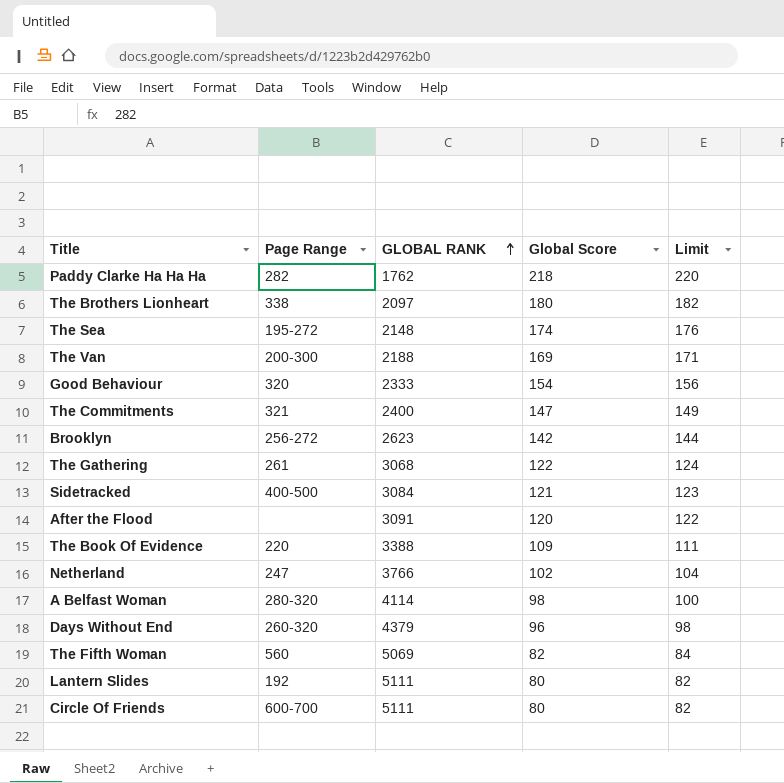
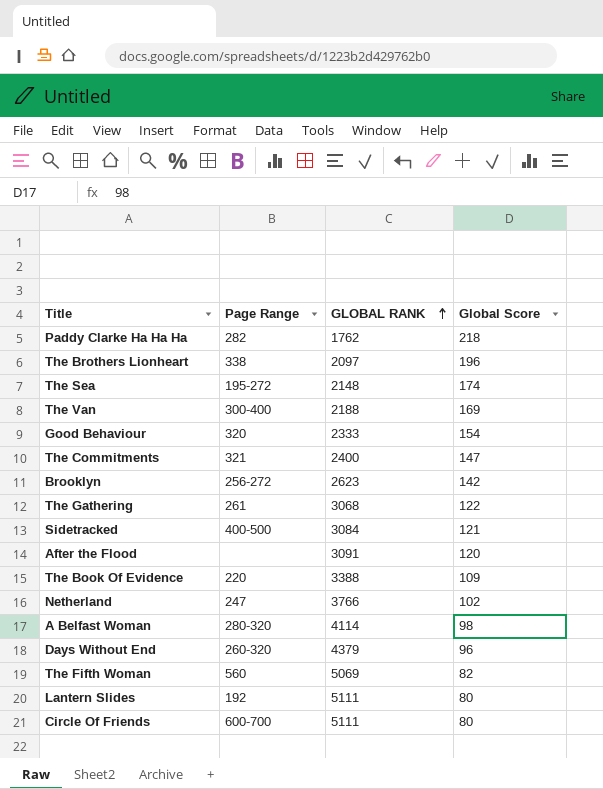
column Limit | formula: [Global Score] + 2 -> none
The Brothers Lionheart | Global Score: 180 -> 196
The Van | Page Range: 200-300 -> 300-400

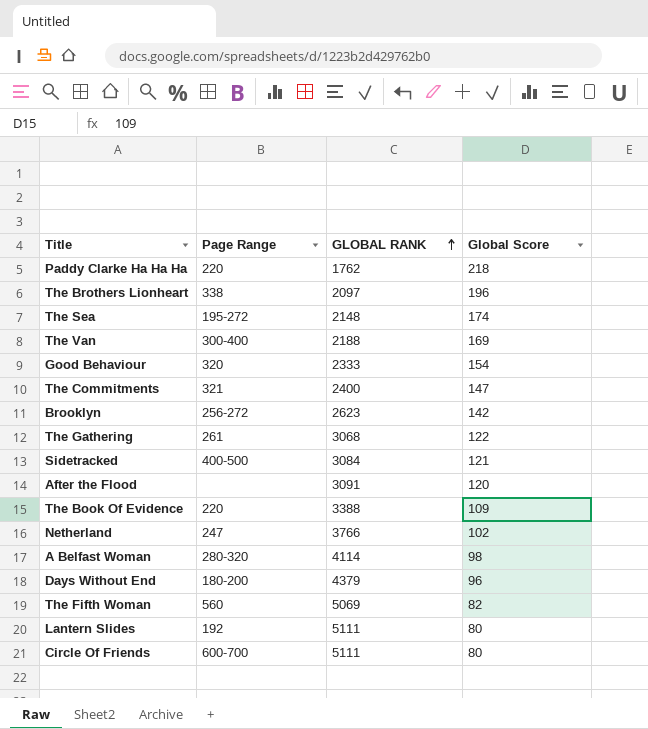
Paddy Clarke Ha Ha Ha | Page Range: 282 -> 220
Days Without End | Page Range: 260-320 -> 180-200

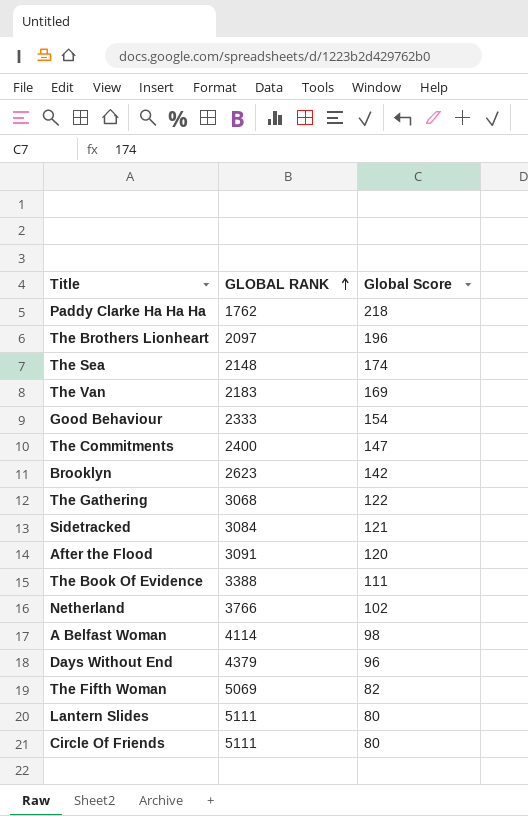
column Page Range | position: 2 -> none
The Van | GLOBAL RANK: 2188 -> 2183
The Book Of Evidence | Global Score: 109 -> 111

